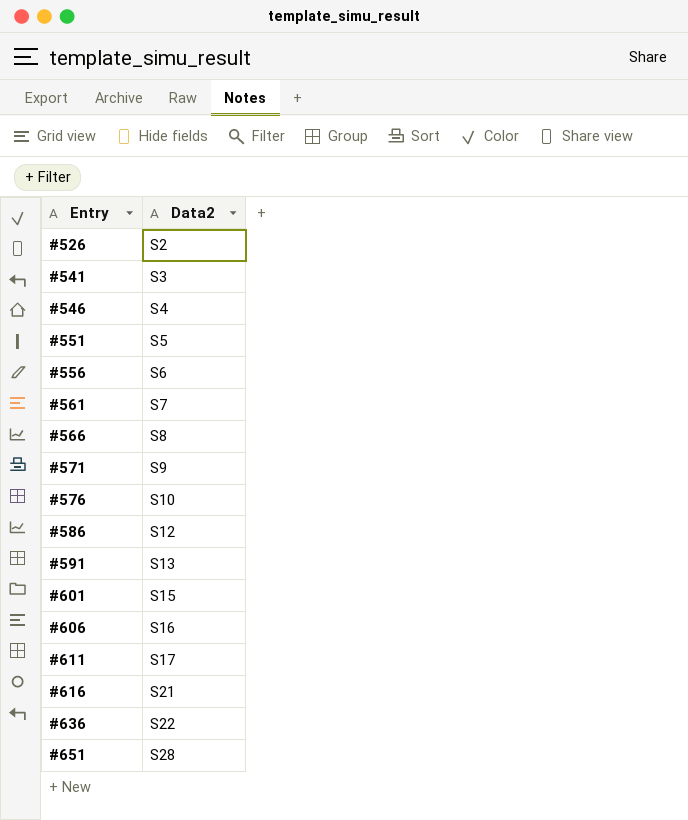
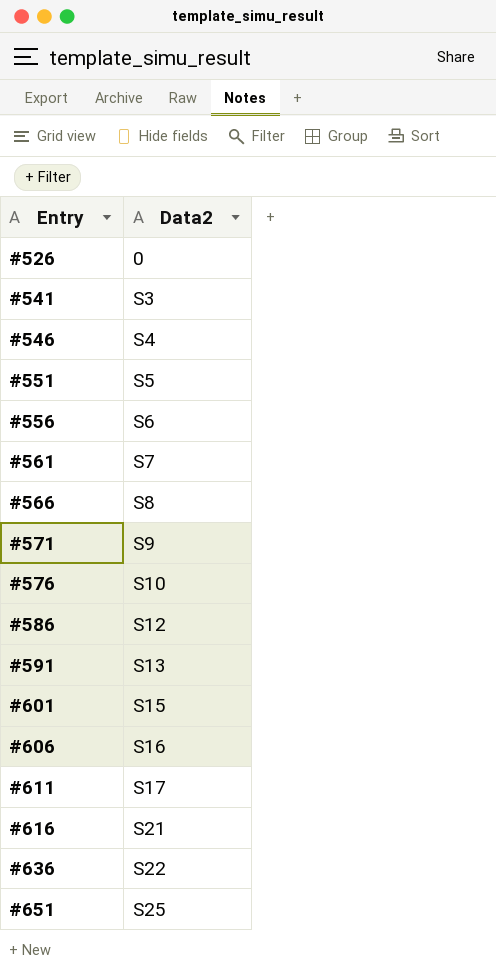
#526 | Data2: S2 -> 0
#651 | Data2: S28 -> S25

